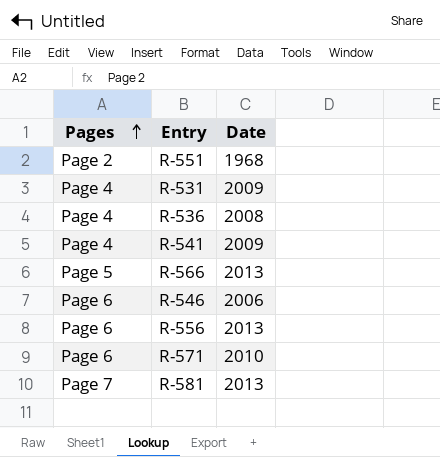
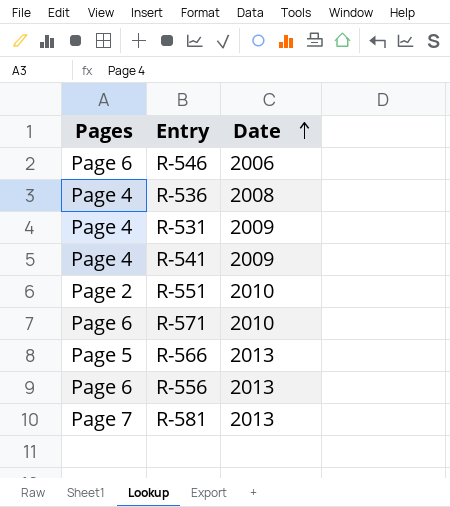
row order: Pages ascending -> Date ascending
R-551 | Date: 1968 -> 2010

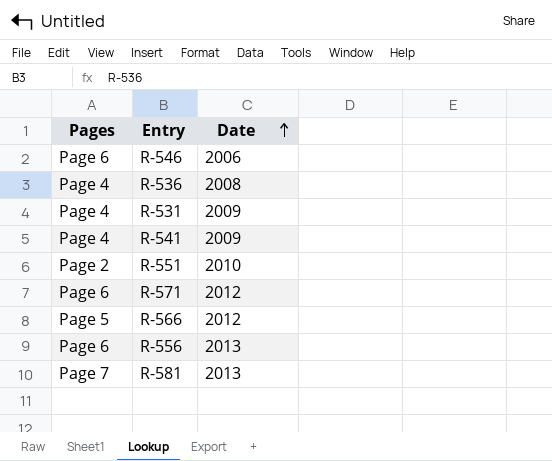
R-571 | Date: 2010 -> 2012
R-566 | Date: 2013 -> 2012

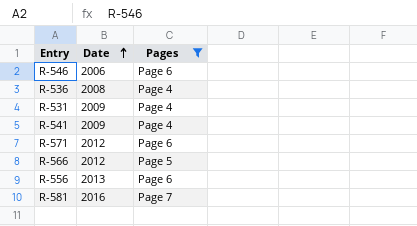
filter: none -> Pages != Page 2
column Pages | position: 1 -> 3
R-581 | Date: 2013 -> 2016

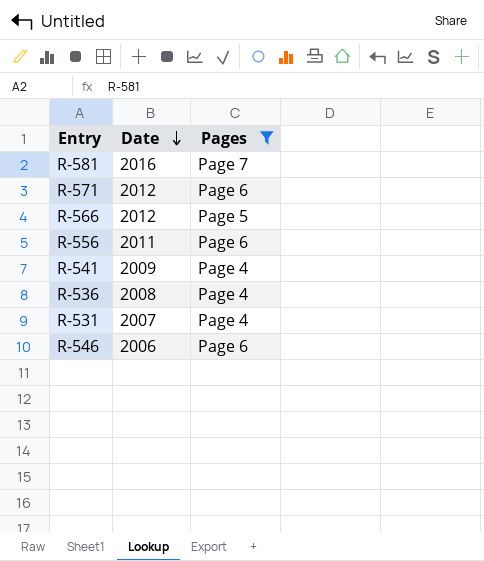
row order: Date ascending -> Date descending
R-556 | Date: 2013 -> 2011
R-531 | Date: 2009 -> 2007

